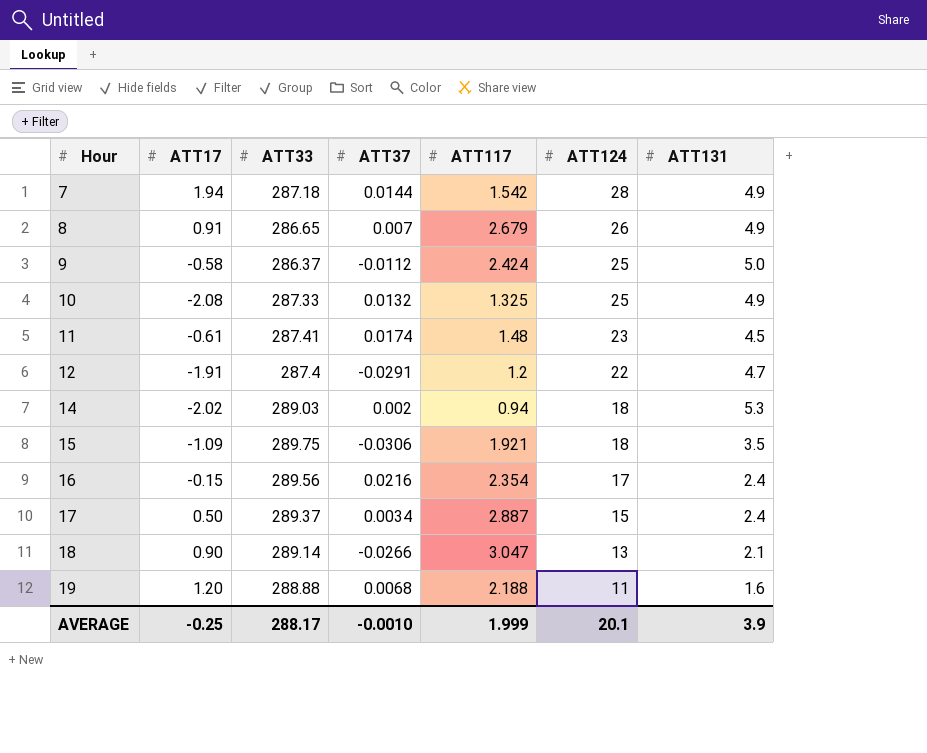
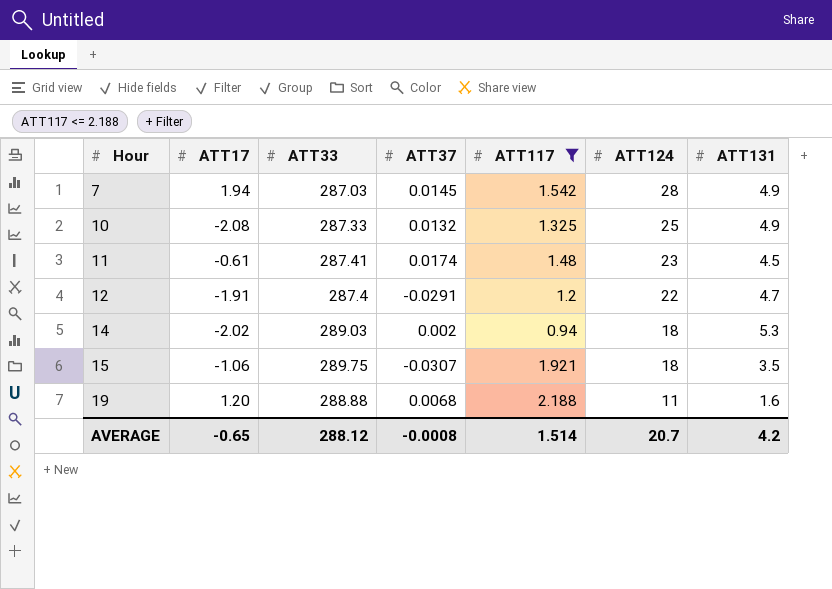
filter: none -> ATT117 <= 2.188
7 | ATT33: 287.18 -> 287.03
7 | ATT37: 0.0144 -> 0.0145
15 | ATT17: -1.09 -> -1.06
15 | ATT37: -0.0306 -> -0.0307
AVERAGE | ATT17: -0.25 -> -0.65
AVERAGE | ATT33: 288.17 -> 288.12
AVERAGE | ATT37: -0.0010 -> -0.0008
AVERAGE | ATT117: 1.999 -> 1.514
AVERAGE | ATT124: 20.1 -> 20.7
AVERAGE | ATT131: 3.9 -> 4.2

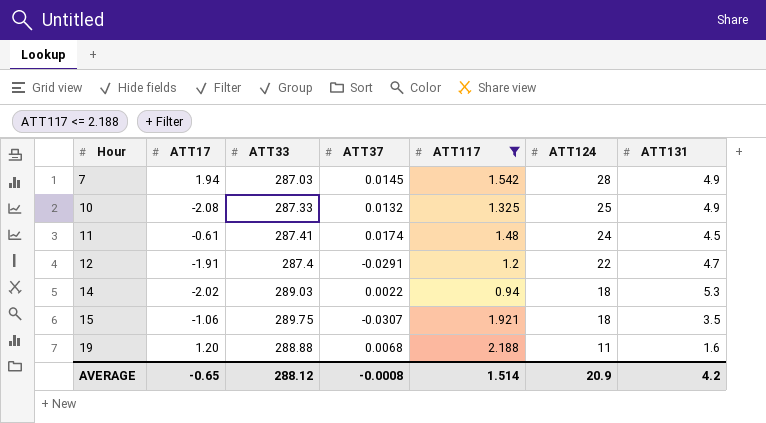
11 | ATT124: 23 -> 24
14 | ATT37: 0.002 -> 0.0022
AVERAGE | ATT124: 20.7 -> 20.9

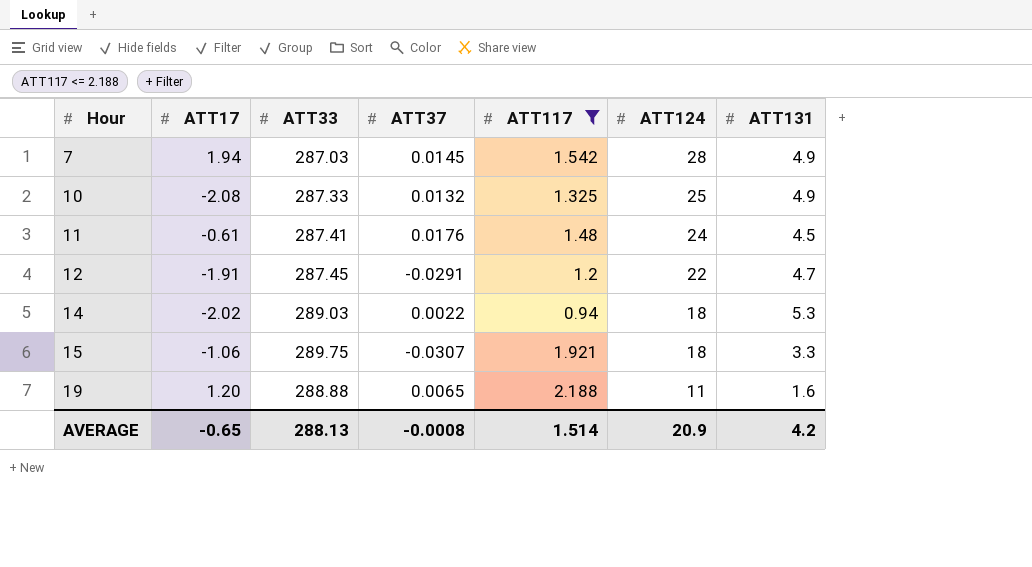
11 | ATT37: 0.0174 -> 0.0176
12 | ATT33: 287.4 -> 287.45
15 | ATT131: 3.5 -> 3.3
19 | ATT37: 0.0068 -> 0.0065
AVERAGE | ATT33: 288.12 -> 288.13

